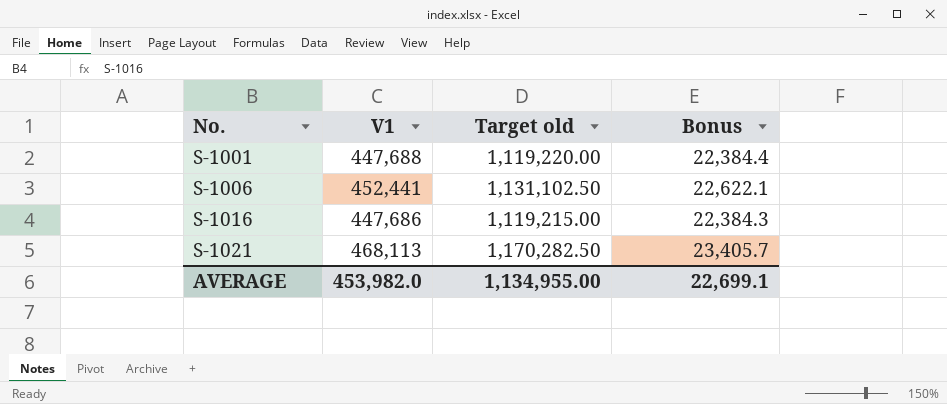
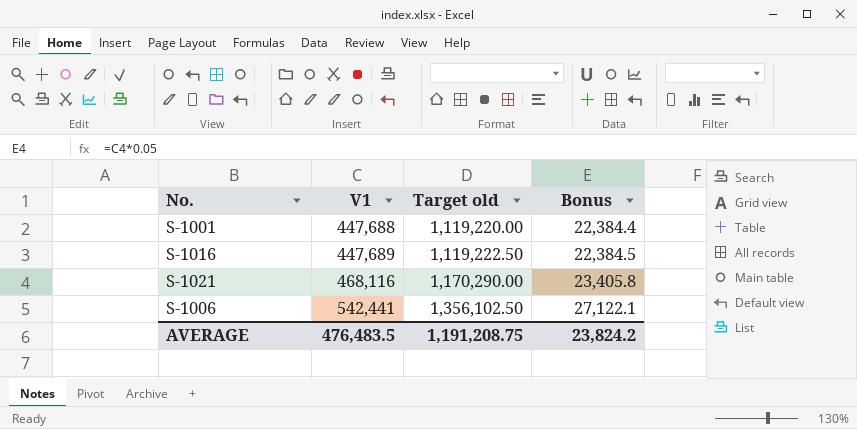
row order: No. ascending -> V1 ascending
S-1016 | V1: 447,686 -> 447,689
S-1016 | Target old: 1,119,215.00 -> 1,119,222.50
S-1016 | Bonus: 22,384.3 -> 22,384.5
S-1021 | V1: 468,113 -> 468,116
S-1021 | Target old: 1,170,282.50 -> 1,170,290.00
S-1021 | Bonus: 23,405.7 -> 23,405.8
S-1006 | V1: 452,441 -> 542,441
S-1006 | Target old: 1,131,102.50 -> 1,356,102.50
S-1006 | Bonus: 22,622.1 -> 27,122.1
AVERAGE | V1: 453,982.0 -> 476,483.5
AVERAGE | Target old: 1,134,955.00 -> 1,191,208.75
AVERAGE | Bonus: 22,699.1 -> 23,824.2

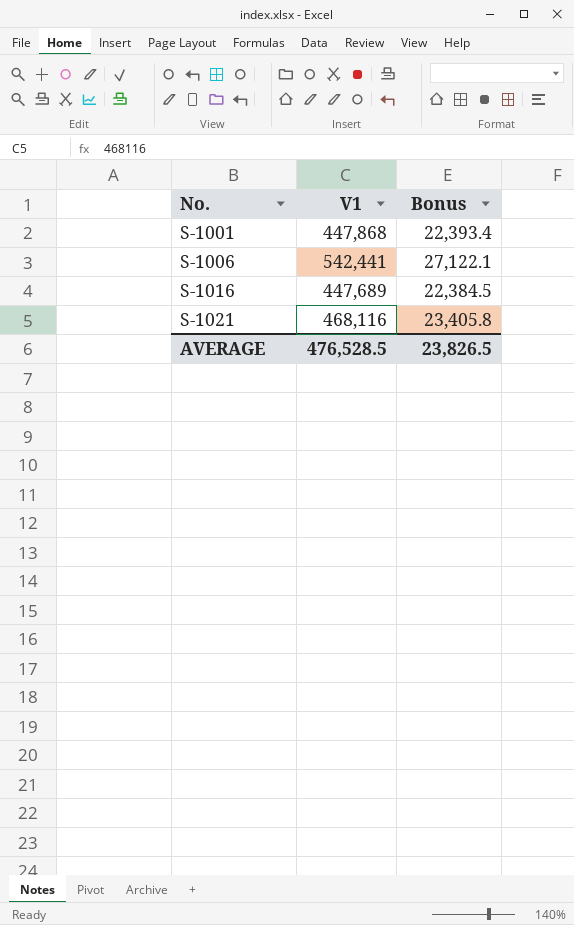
row order: V1 ascending -> No. ascending
column Target old | formula: [V1] * 2.5 -> none
S-1001 | V1: 447,688 -> 447,868
S-1001 | Bonus: 22,384.4 -> 22,393.4
AVERAGE | V1: 476,483.5 -> 476,528.5
AVERAGE | Bonus: 23,824.2 -> 23,826.5

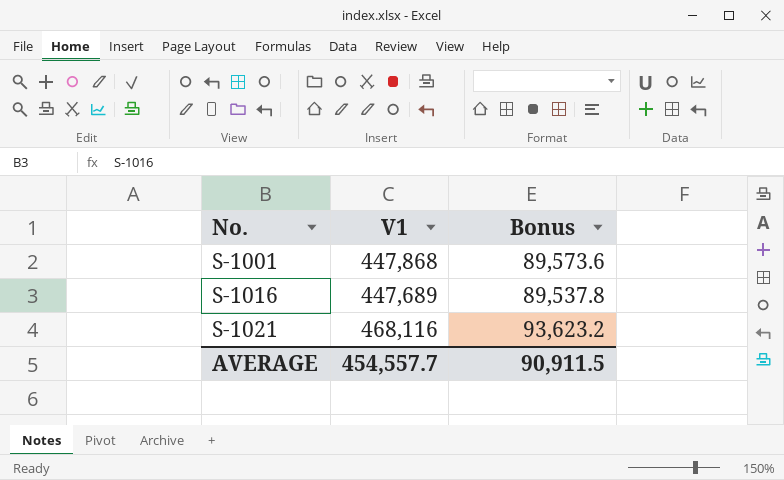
column Bonus | formula: [V1] * 0.05 -> [V1] * 0.2
row S-1006: 542,441 | 27,122.1 -> none
AVERAGE | V1: 476,528.5 -> 454,557.7
AVERAGE | Bonus: 23,826.5 -> 90,911.5

